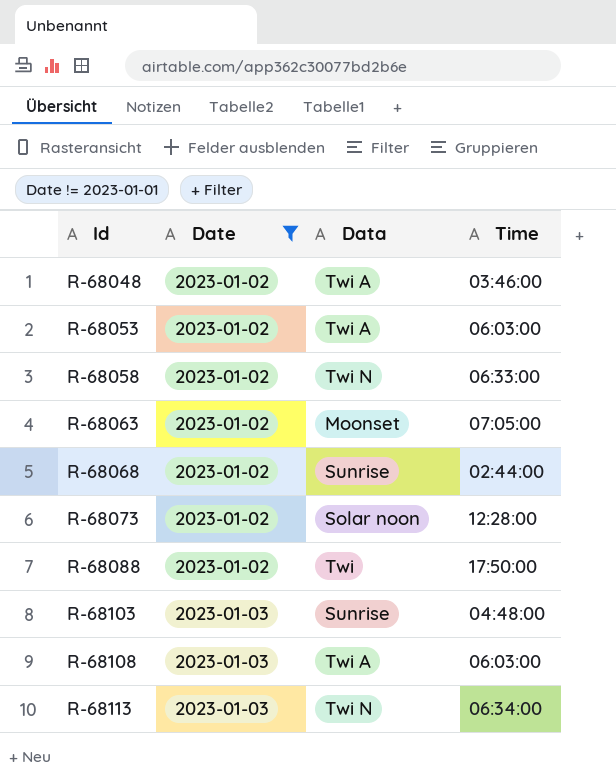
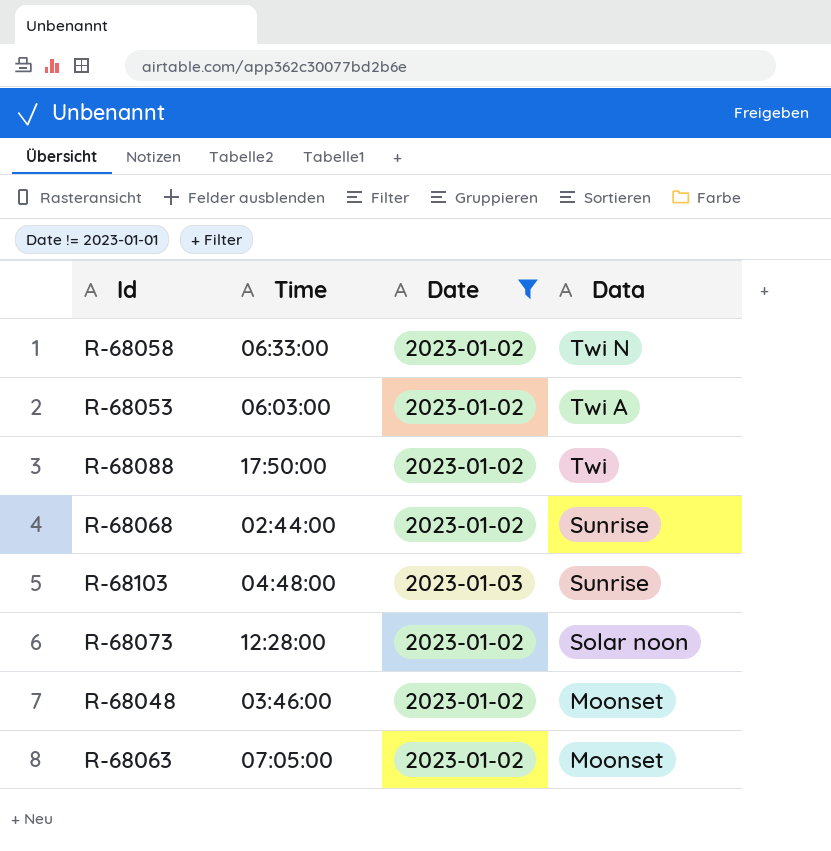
row order: Id ascending -> Data descending
column Time | position: 4 -> 2
row R-68108: 2023-01-03 | Twi A | 06:03:00 -> none
row R-68113: 2023-01-03 | Twi N | 06:34:00 -> none
R-68048 | Data: Twi A -> Moonset

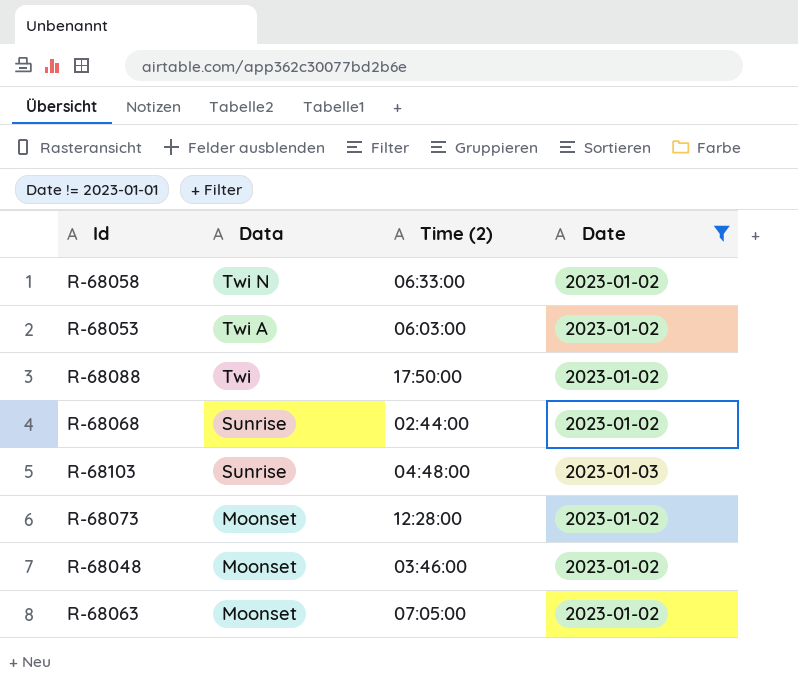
column Data | position: 4 -> 2
column name: Time -> Time (2)
R-68073 | Data: Solar noon -> Moonset

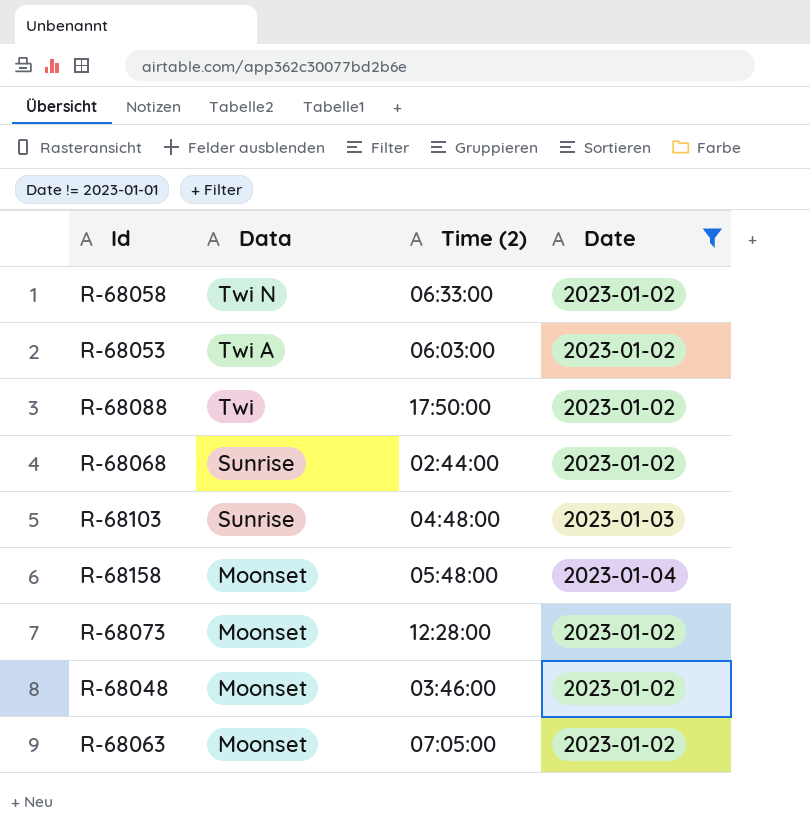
row R-68158: none -> Moonset | 05:48:00 | 2023-01-04

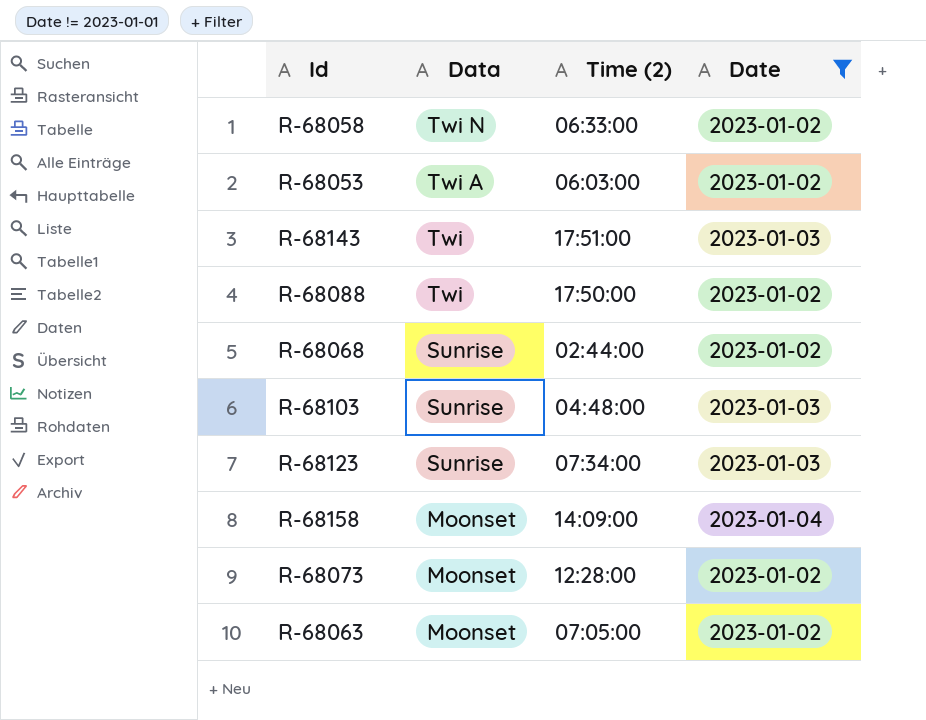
row R-68048: Moonset | 03:46:00 | 2023-01-02 -> none
row R-68143: none -> Twi | 17:51:00 | 2023-01-03
row R-68123: none -> Sunrise | 07:34:00 | 2023-01-03
R-68158 | Time (2): 05:48:00 -> 14:09:00

